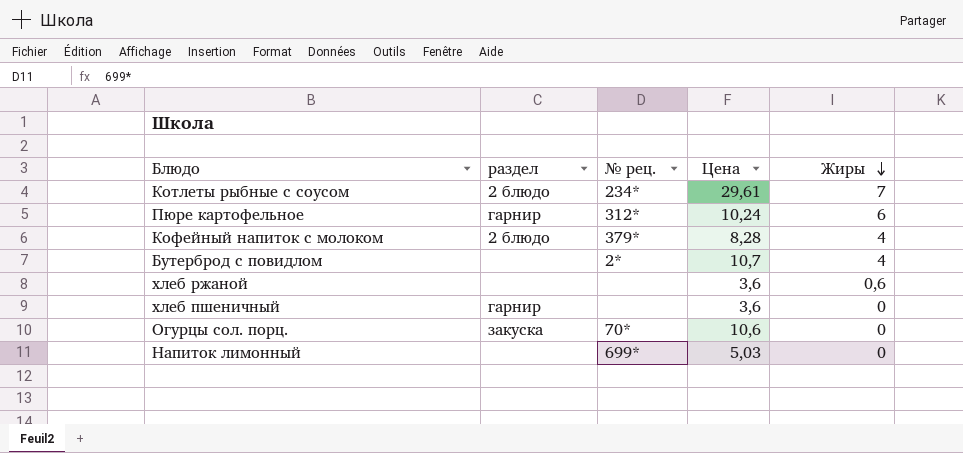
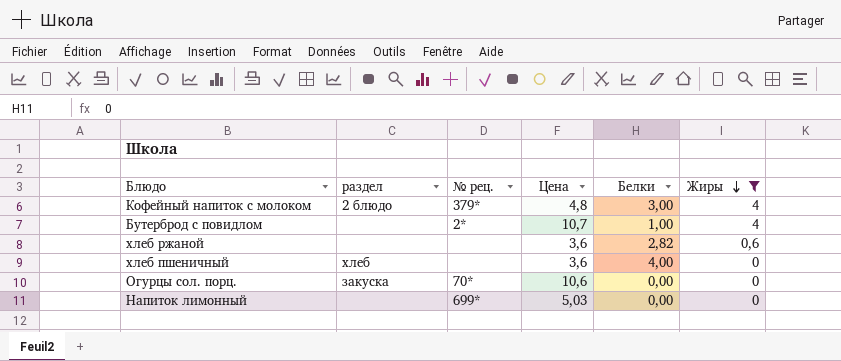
filter: none -> Жиры <= 4
column Белки | position: none -> 5
Кофейный напиток с молоком | Цена: 8,28 -> 4,8
хлеб пшеничный | раздел: гарнир -> хлеб

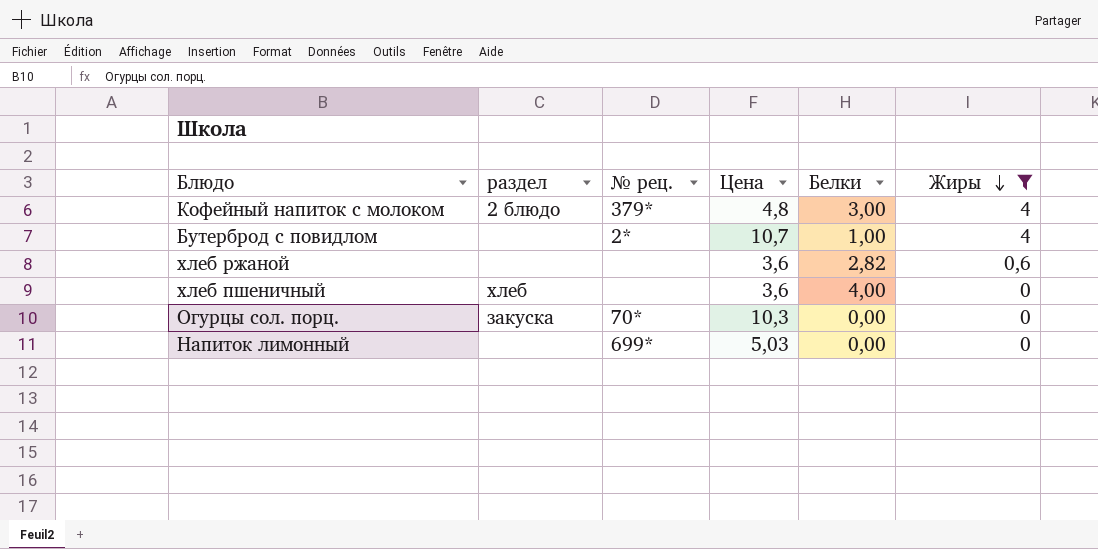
Огурцы сол. порц. | Цена: 10,6 -> 10,3

